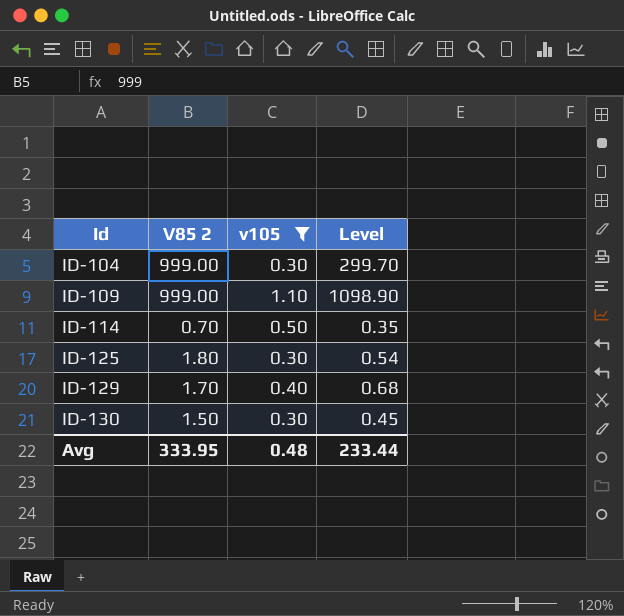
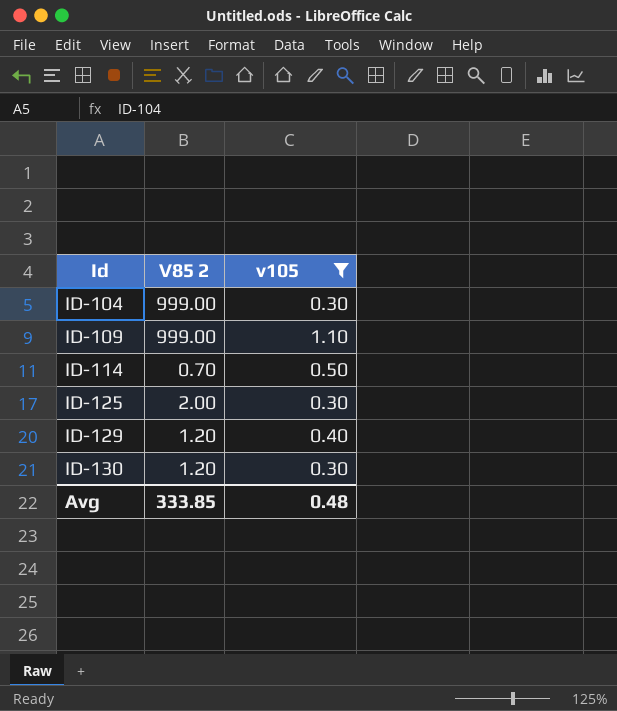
column Level | formula: [V85 2] * [v105] -> none
ID-125 | V85 2: 1.80 -> 2.00
ID-129 | V85 2: 1.70 -> 1.20
ID-130 | V85 2: 1.50 -> 1.20
Avg | V85 2: 333.95 -> 333.85

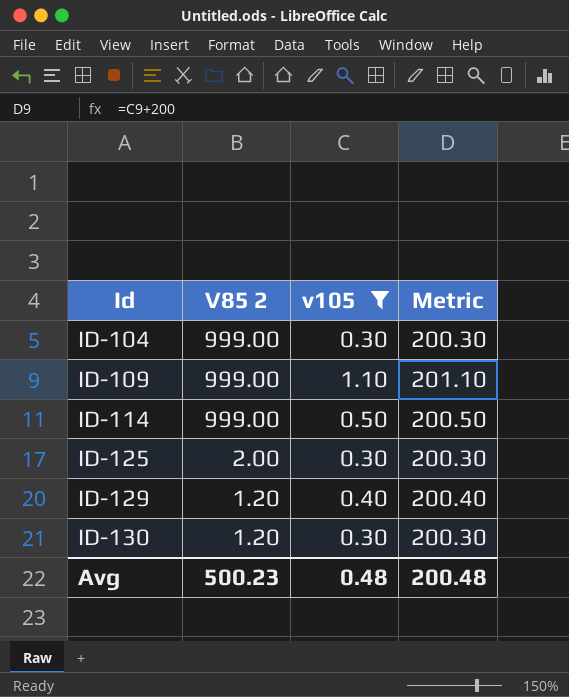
column Metric | formula: none -> [v105] + 200
ID-114 | V85 2: 0.70 -> 999.00
Avg | V85 2: 333.85 -> 500.23

